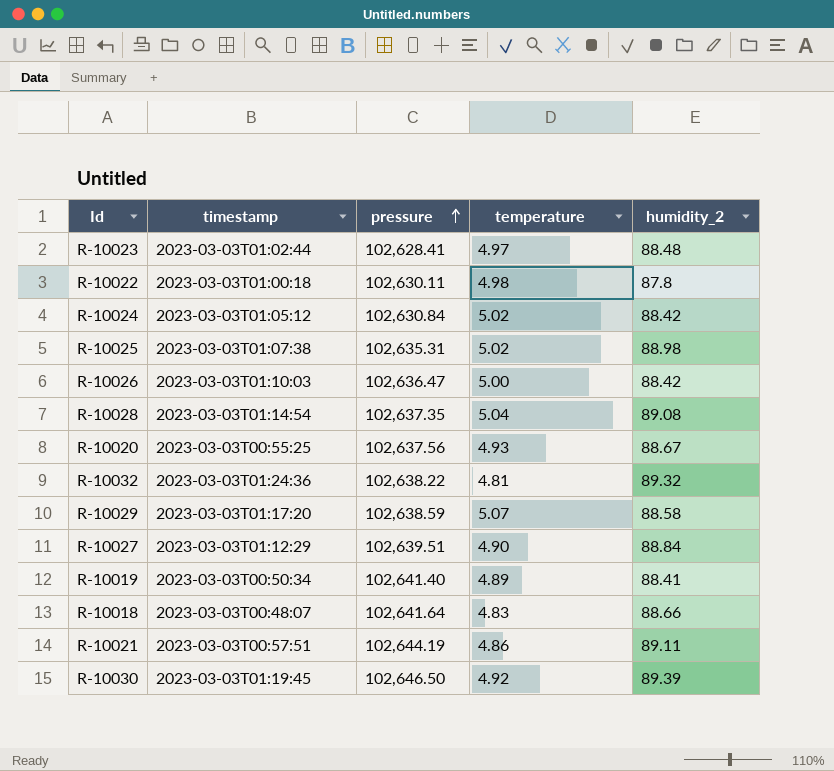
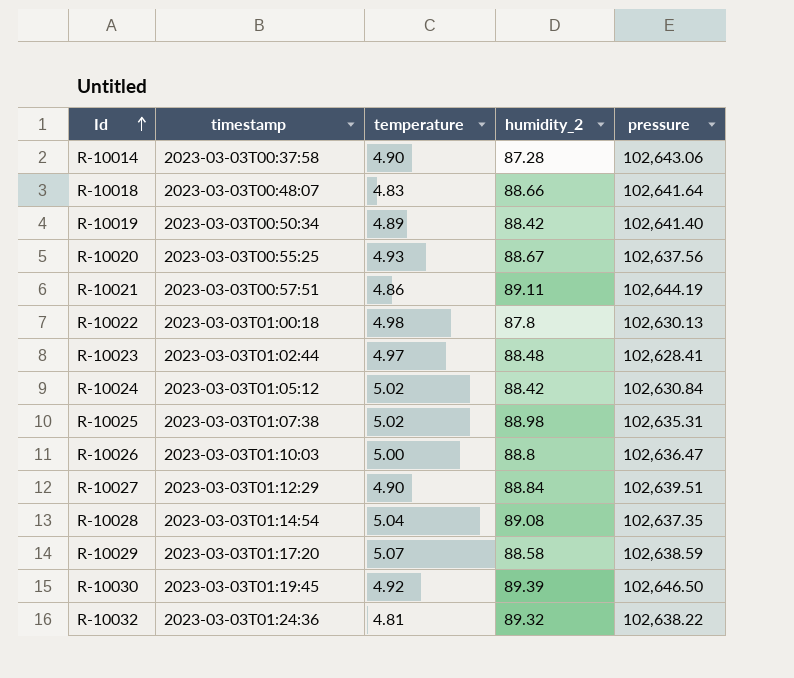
row order: pressure ascending -> Id ascending
column pressure | position: 3 -> 5
row R-10014: none -> 2023-03-03T00:37:58 | 4.90 | 87.28 | 102,643.06
R-10019 | humidity_2: 88.41 -> 88.42
R-10022 | pressure: 102,630.11 -> 102,630.13
R-10026 | humidity_2: 88.42 -> 88.8

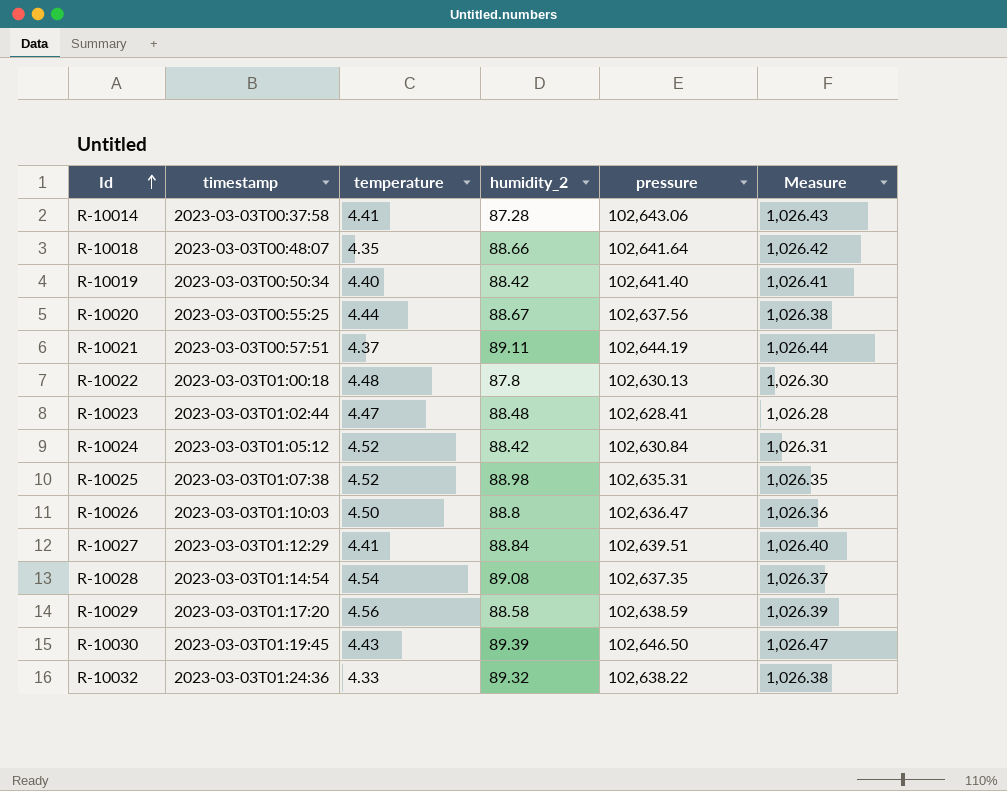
column Measure | formula: none -> [pressure] * 0.01
R-10014 | temperature: 4.90 -> 4.41
R-10018 | temperature: 4.83 -> 4.35
R-10019 | temperature: 4.89 -> 4.40
R-10020 | temperature: 4.93 -> 4.44
R-10021 | temperature: 4.86 -> 4.37
R-10022 | temperature: 4.98 -> 4.48
R-10023 | temperature: 4.97 -> 4.47
R-10024 | temperature: 5.02 -> 4.52
R-10025 | temperature: 5.02 -> 4.52
R-10026 | temperature: 5.00 -> 4.50
R-10027 | temperature: 4.90 -> 4.41
R-10028 | temperature: 5.04 -> 4.54
R-10029 | temperature: 5.07 -> 4.56
R-10030 | temperature: 4.92 -> 4.43
R-10032 | temperature: 4.81 -> 4.33

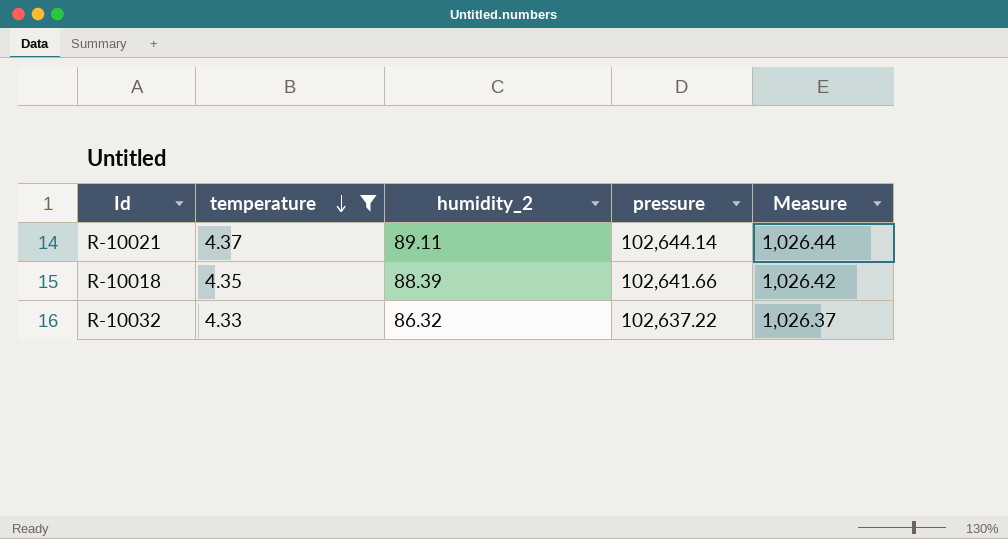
filter: none -> temperature <= 4.37
row order: Id ascending -> temperature descending
column timestamp | position: 2 -> none
R-10021 | pressure: 102,644.19 -> 102,644.14
R-10018 | humidity_2: 88.66 -> 88.39
R-10018 | pressure: 102,641.64 -> 102,641.66
R-10032 | humidity_2: 89.32 -> 86.32
R-10032 | pressure: 102,638.22 -> 102,637.22
R-10032 | Measure: 1,026.38 -> 1,026.37

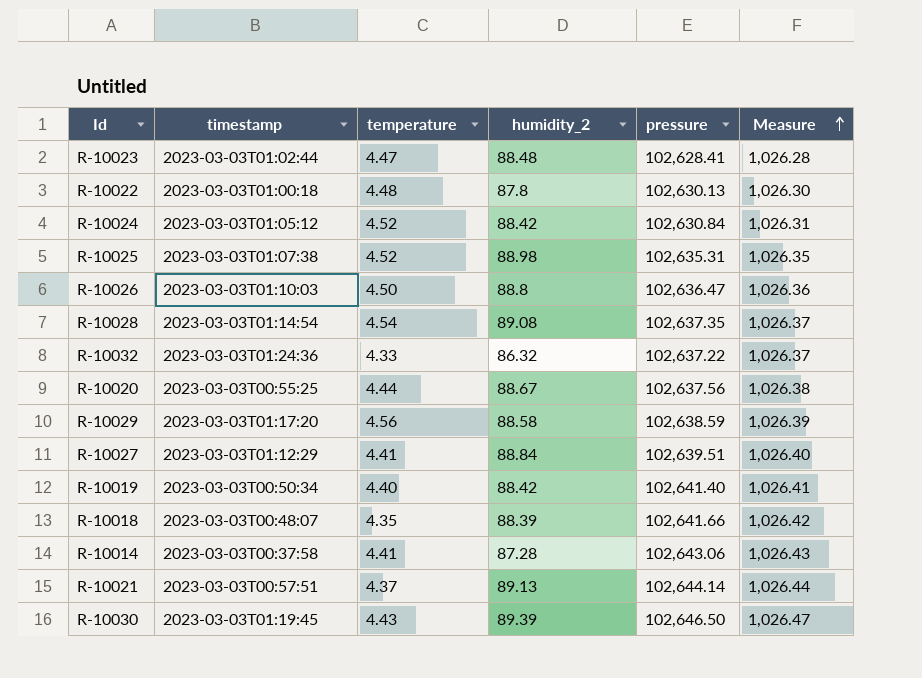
filter: temperature <= 4.37 -> none
row order: temperature descending -> Measure ascending
column timestamp | position: none -> 2
R-10021 | humidity_2: 89.11 -> 89.13

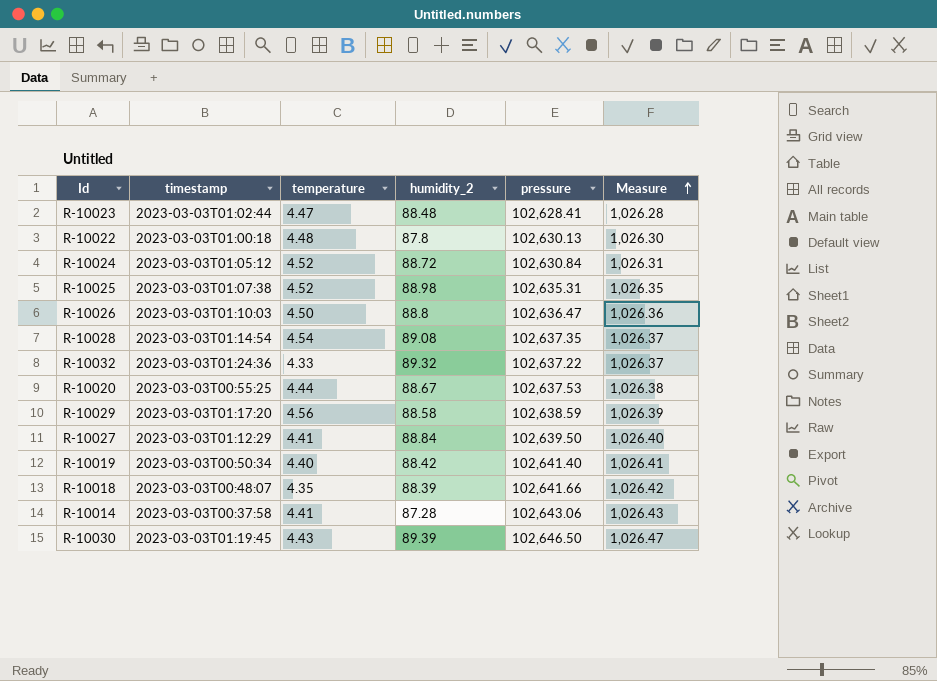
row R-10021: 2023-03-03T00:57:51 | 4.37 | 89.13 | 102,644.14 | 1,026.44 -> none
R-10024 | humidity_2: 88.42 -> 88.72
R-10032 | humidity_2: 86.32 -> 89.32
R-10020 | pressure: 102,637.56 -> 102,637.53
R-10027 | pressure: 102,639.51 -> 102,639.50

